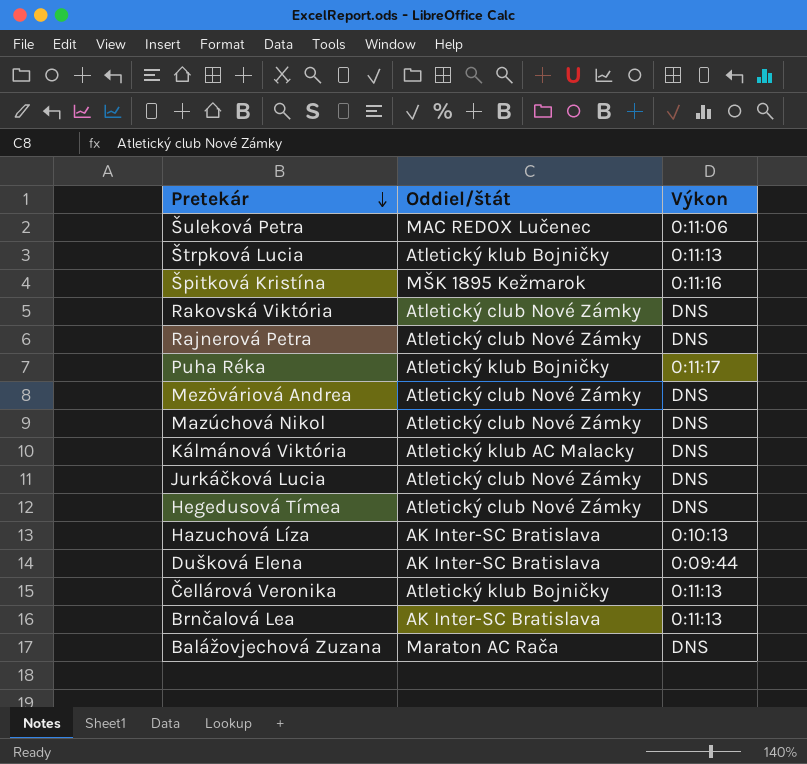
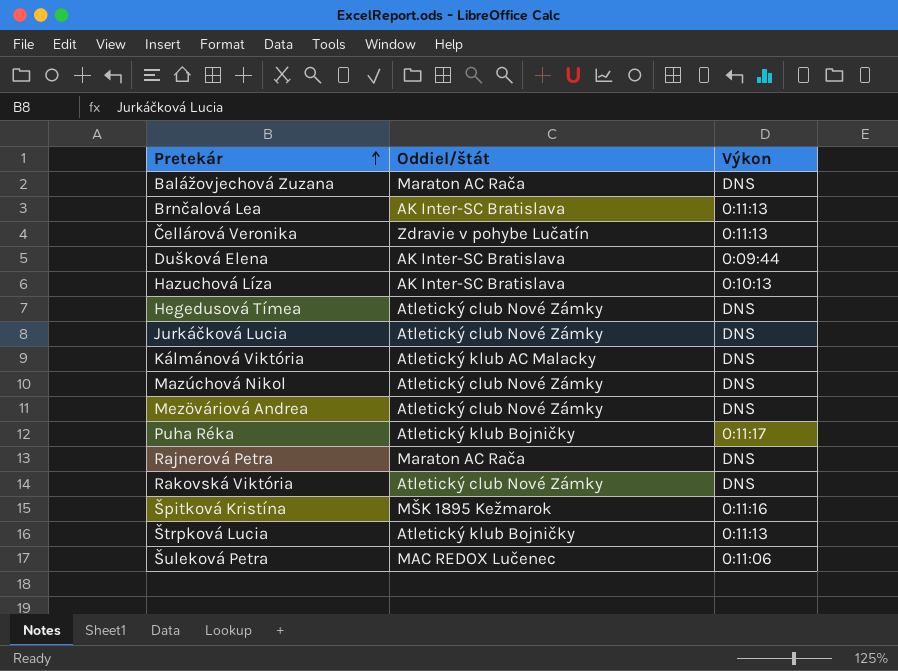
row order: Pretekár descending -> Pretekár ascending
Čellárová Veronika | Oddiel/štát: Atletický klub Bojničky -> Zdravie v pohybe Lučatín
Rajnerová Petra | Oddiel/štát: Atletický club Nové Zámky -> Maraton AC Rača

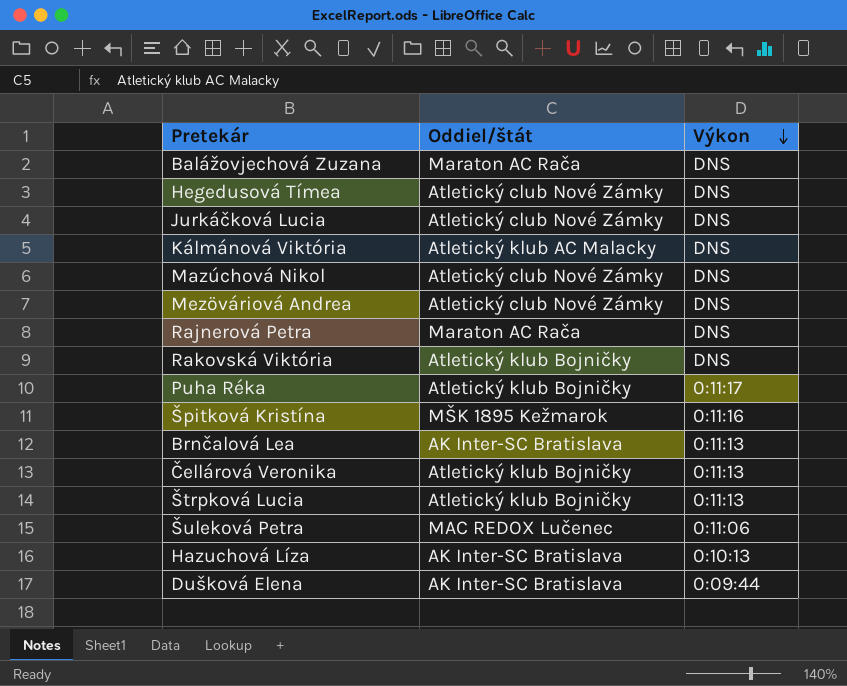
row order: Pretekár ascending -> Výkon descending
Rakovská Viktória | Oddiel/štát: Atletický club Nové Zámky -> Atletický klub Bojničky
Čellárová Veronika | Oddiel/štát: Zdravie v pohybe Lučatín -> Atletický klub Bojničky

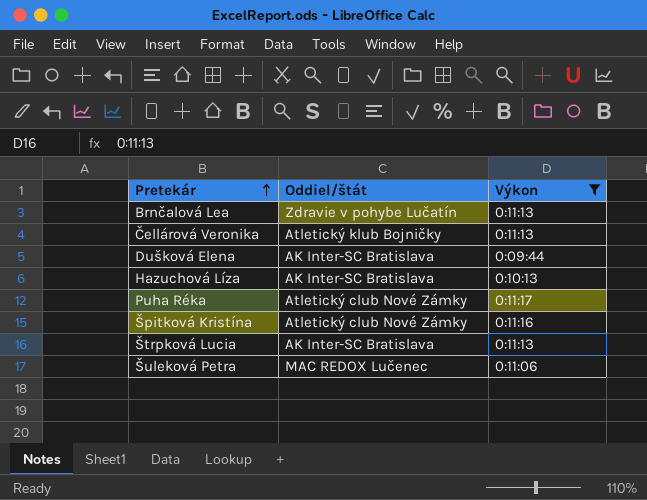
filter: none -> Výkon != DNS
row order: Výkon descending -> Pretekár ascending
Brnčalová Lea | Oddiel/štát: AK Inter-SC Bratislava -> Zdravie v pohybe Lučatín
Puha Réka | Oddiel/štát: Atletický klub Bojničky -> Atletický club Nové Zámky
Špitková Kristína | Oddiel/štát: MŠK 1895 Kežmarok -> Atletický club Nové Zámky
Štrpková Lucia | Oddiel/štát: Atletický klub Bojničky -> AK Inter-SC Bratislava

